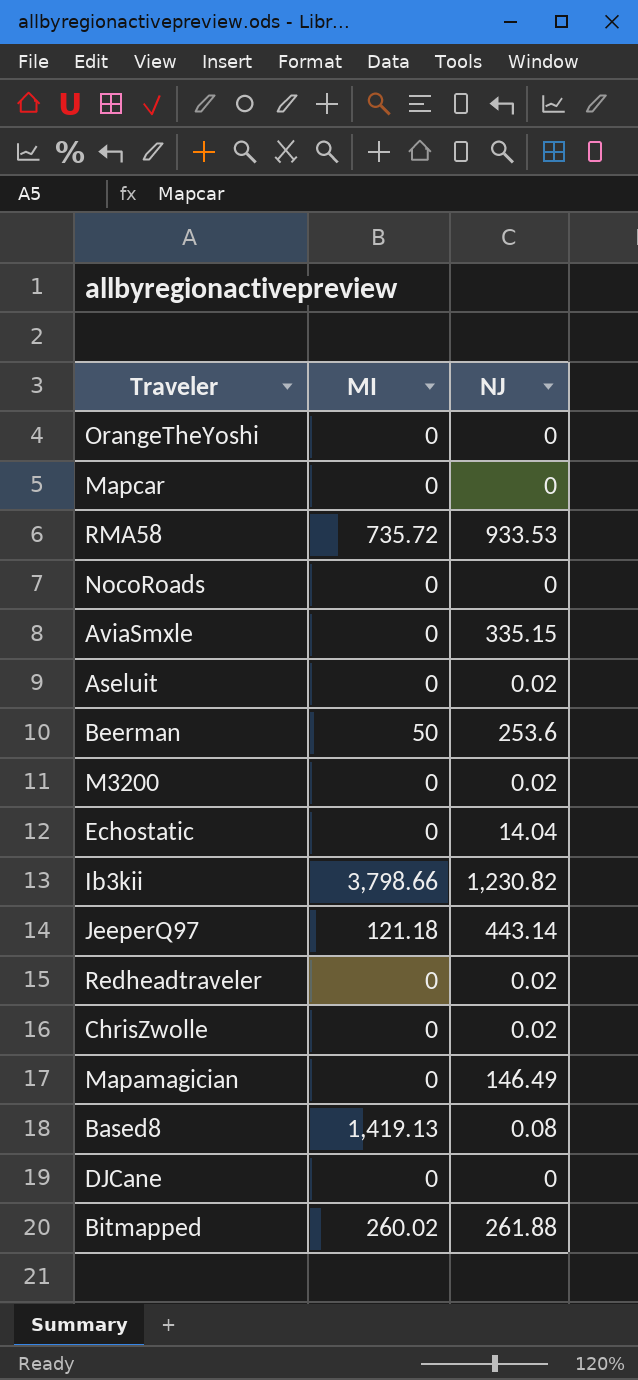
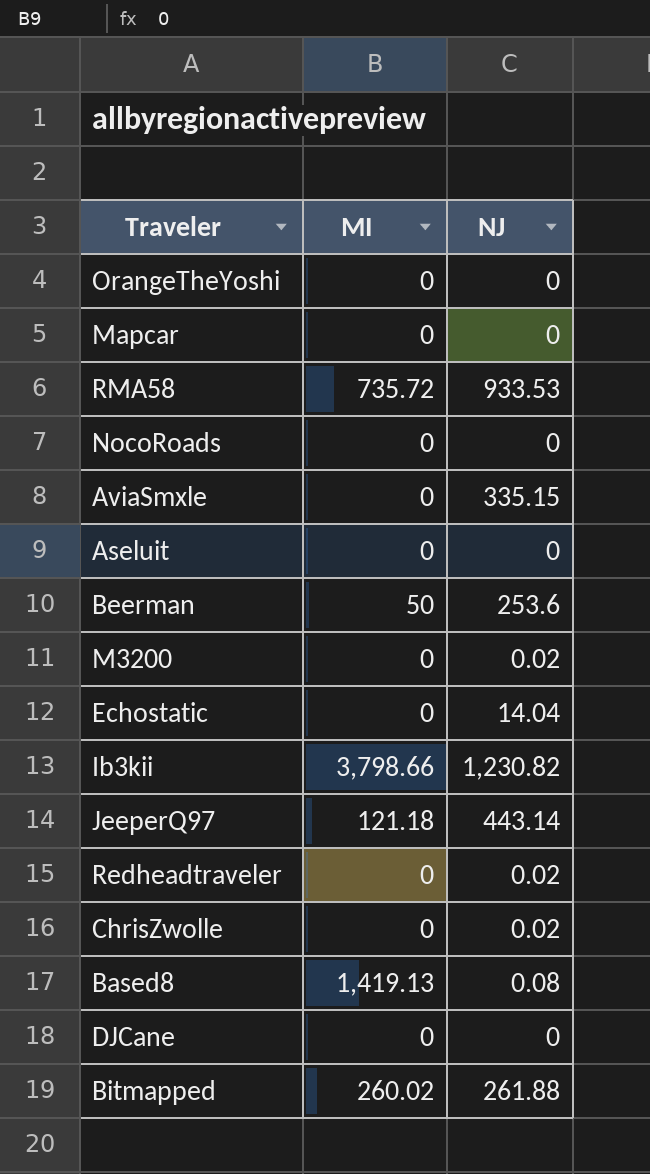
row Mapamagician: 0 | 146.49 -> none
Aseluit | NJ: 0.02 -> 0

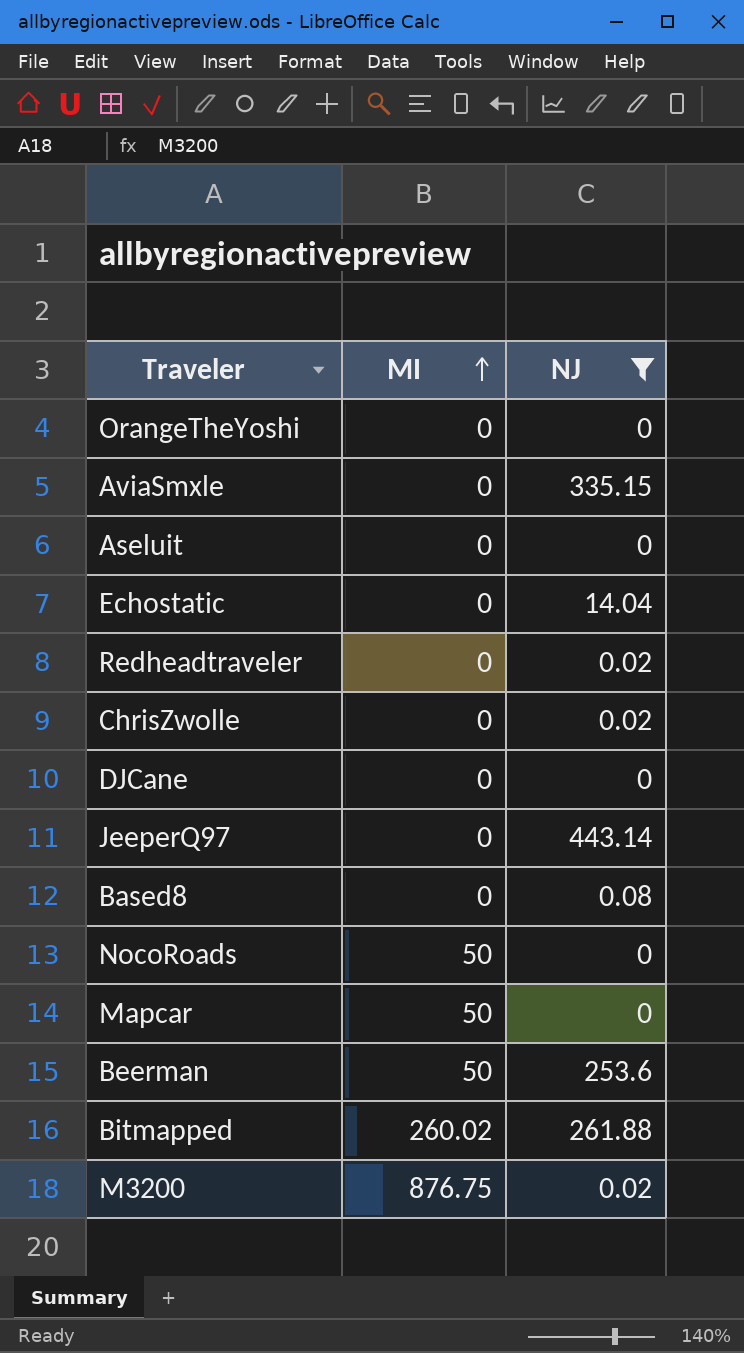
filter: none -> NJ <= 443.14
row order: none -> MI ascending
JeeperQ97 | MI: 121.18 -> 0
Based8 | MI: 1,419.13 -> 0
NocoRoads | MI: 0 -> 50
Mapcar | MI: 0 -> 50
M3200 | MI: 0 -> 876.75

